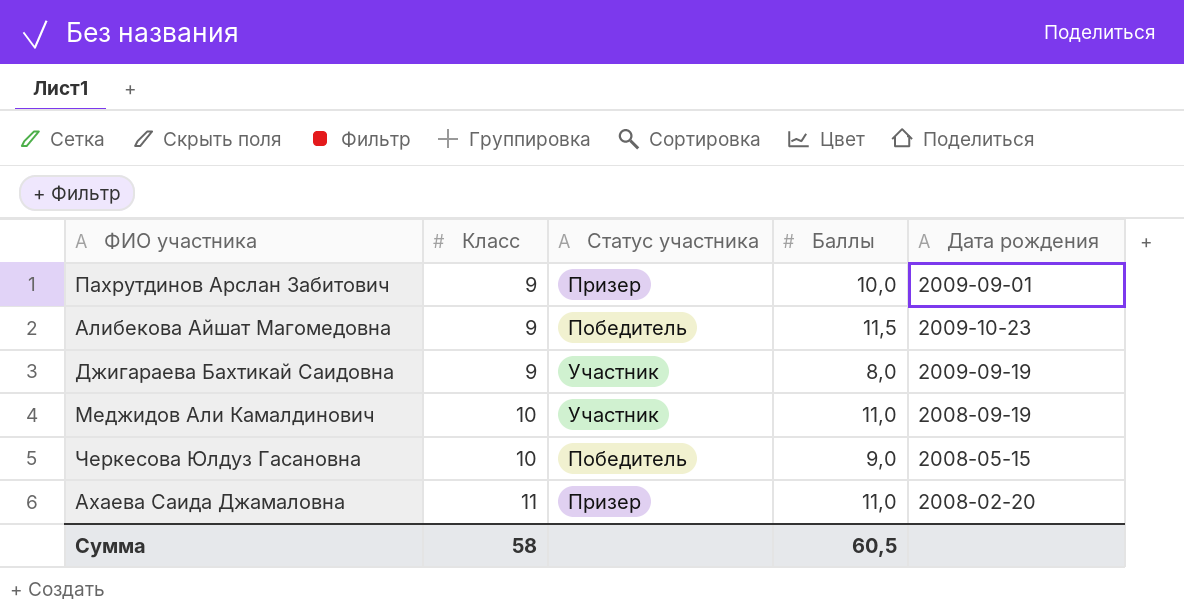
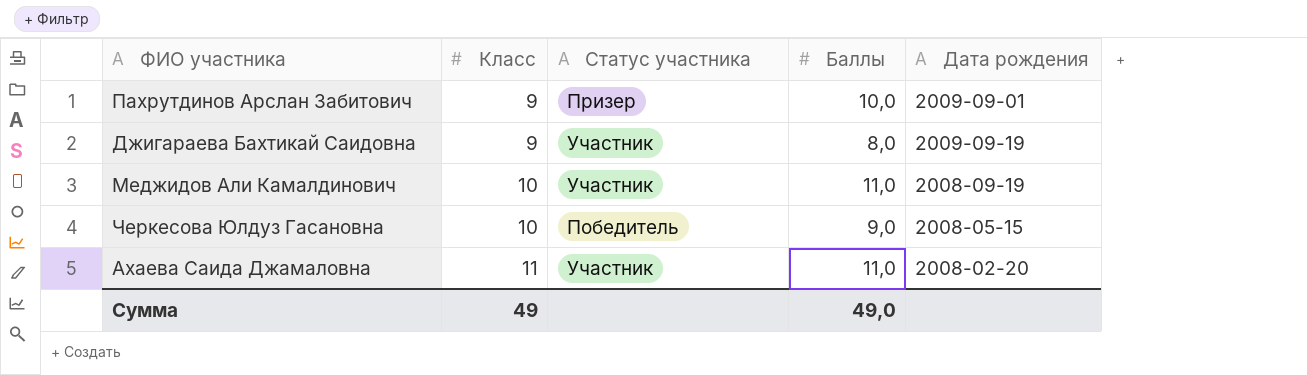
row Алибекова Айшат Магомедовна: 9 | Победитель | 11,5 | 2009-10-23 -> none
Ахаева Саида Джамаловна | Статус участника: Призер -> Участник
Сумма | Класс: 58 -> 49
Сумма | Баллы: 60,5 -> 49,0

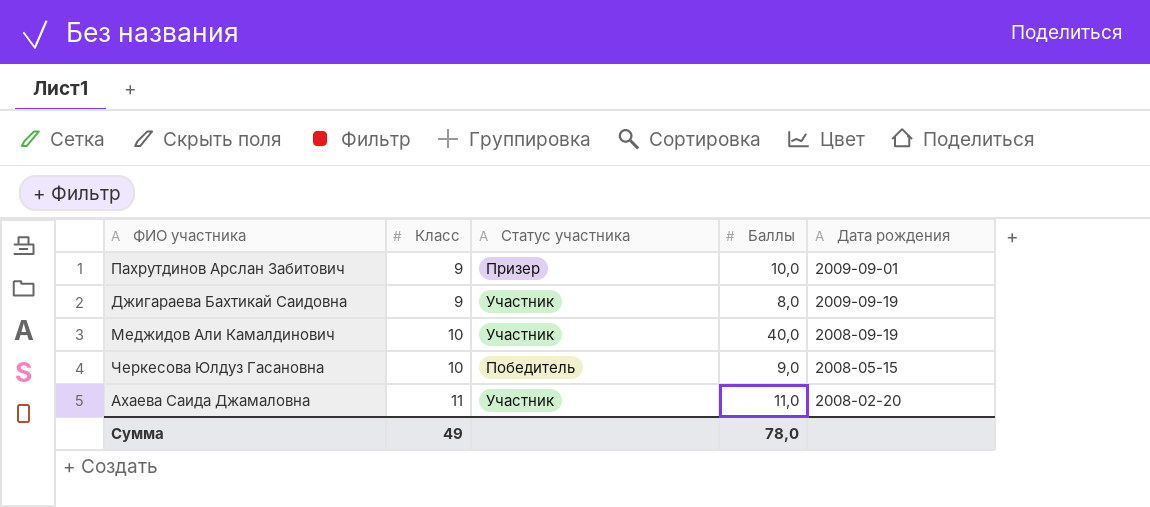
Меджидов Али Камалдинович | Баллы: 11,0 -> 40,0
Сумма | Баллы: 49,0 -> 78,0

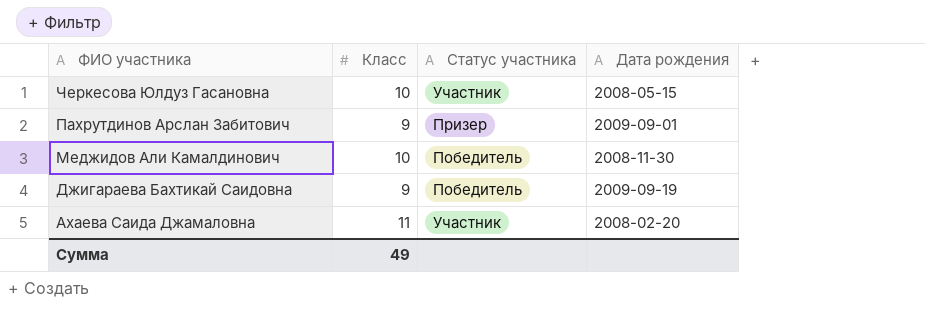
row order: Класс ascending -> ФИО участника descending
column Баллы | position: 4 -> none
Черкесова Юлдуз Гасановна | Статус участника: Победитель -> Участник
Меджидов Али Камалдинович | Статус участника: Участник -> Победитель
Меджидов Али Камалдинович | Дата рождения: 2008-09-19 -> 2008-11-30
Джигараева Бахтикай Саидовна | Статус участника: Участник -> Победитель

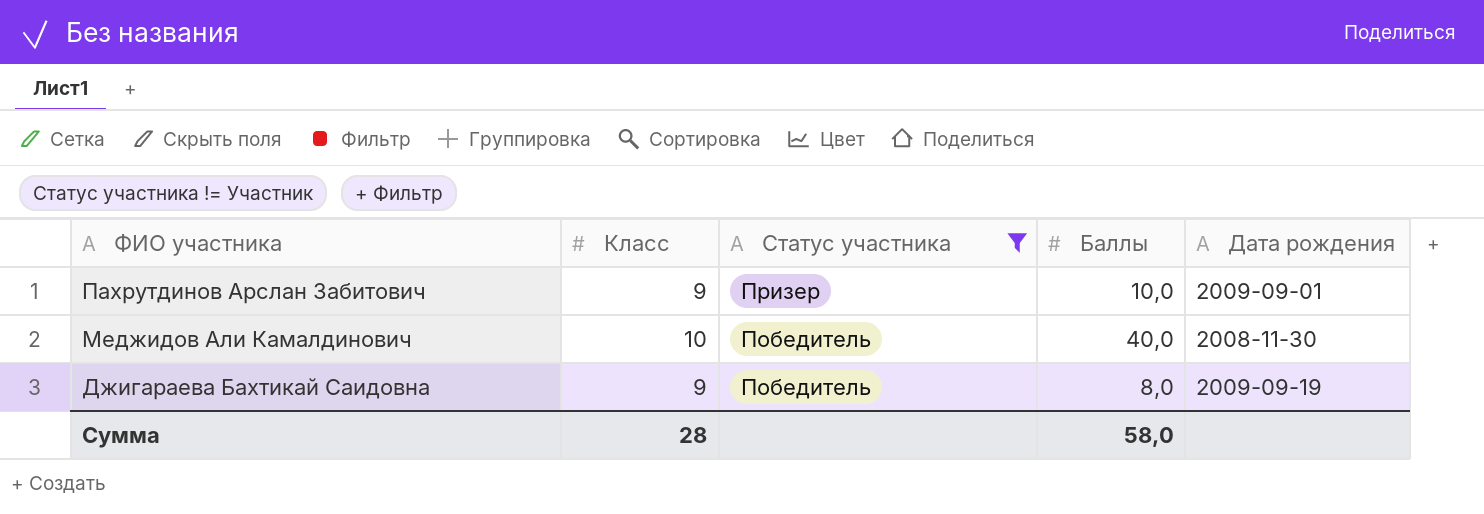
filter: none -> Статус участника != Участник
column Баллы | position: none -> 4
Сумма | Класс: 49 -> 28

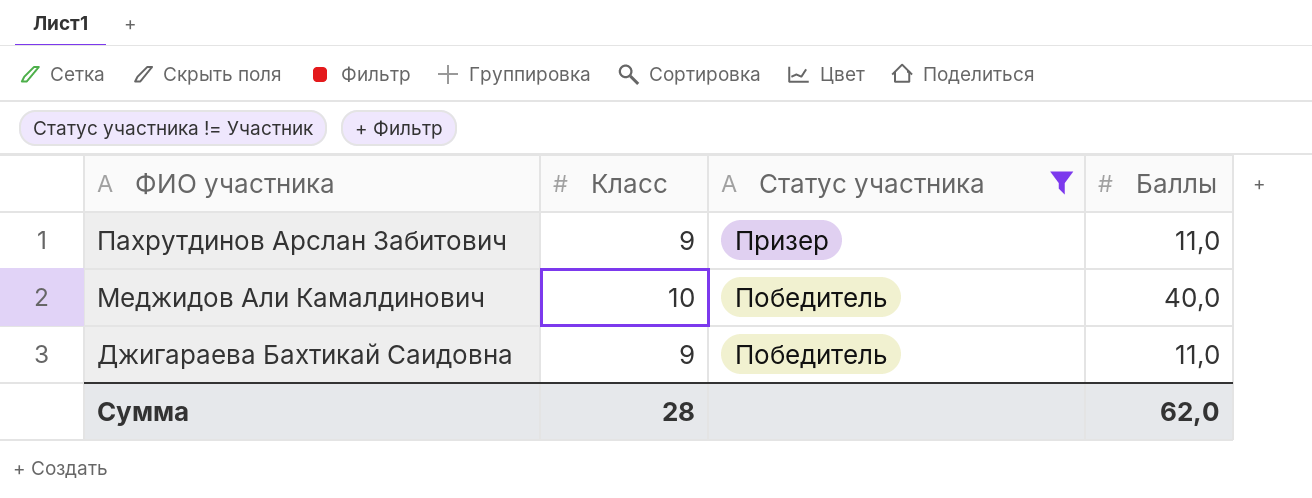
column Дата рождения | position: 5 -> none
Пахрутдинов Арслан Забитович | Баллы: 10,0 -> 11,0
Джигараева Бахтикай Саидовна | Баллы: 8,0 -> 11,0
Сумма | Баллы: 58,0 -> 62,0

